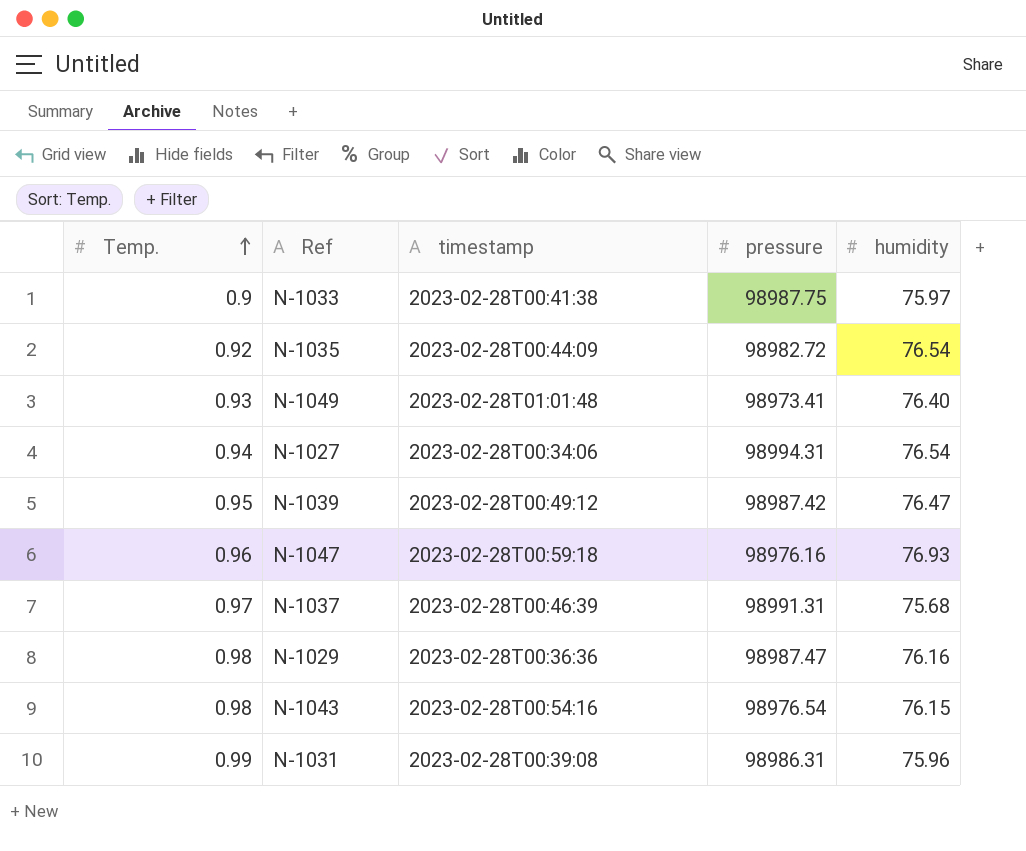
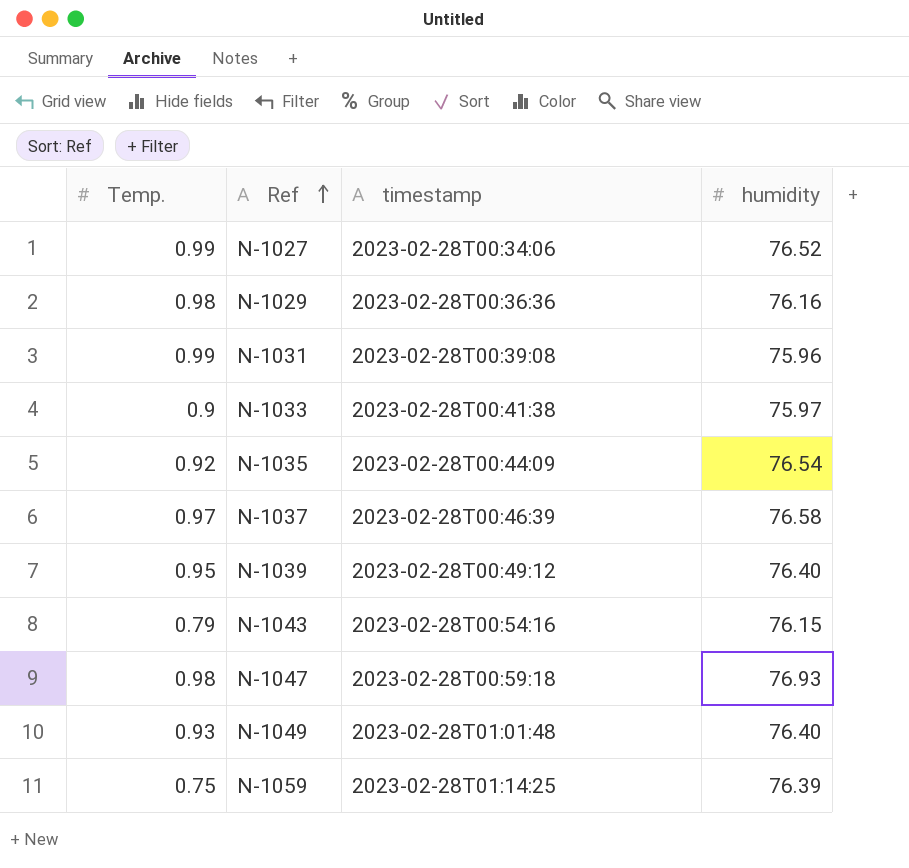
row order: Temp. ascending -> Ref ascending
column pressure | position: 4 -> none
N-1027 | Temp.: 0.94 -> 0.99
N-1027 | humidity: 76.54 -> 76.52
N-1037 | humidity: 75.68 -> 76.58
N-1039 | humidity: 76.47 -> 76.40
N-1043 | Temp.: 0.98 -> 0.79
N-1047 | Temp.: 0.96 -> 0.98
row N-1059: none -> 0.75 | 2023-02-28T01:14:25 | 76.39

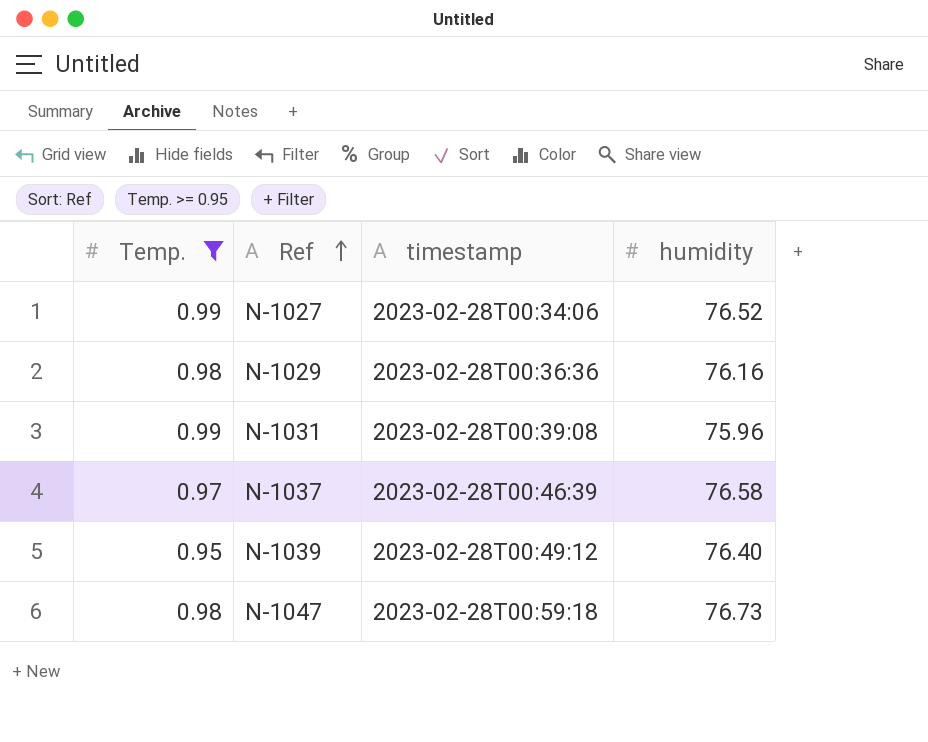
filter: none -> Temp. >= 0.95
N-1047 | humidity: 76.93 -> 76.73

